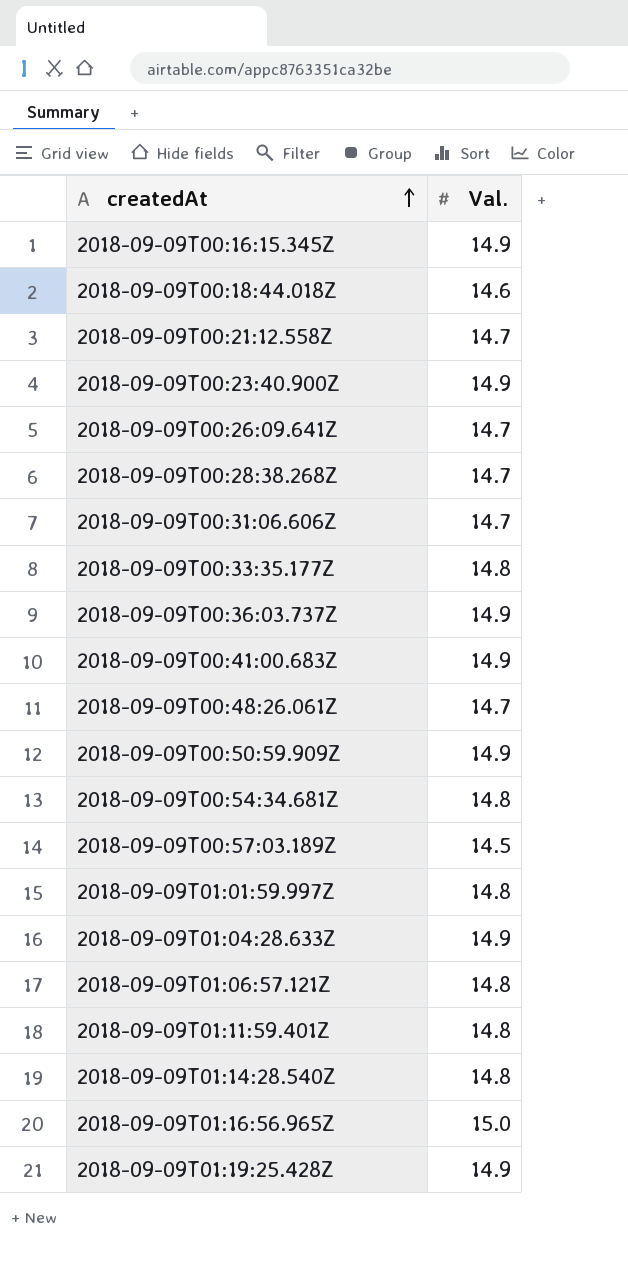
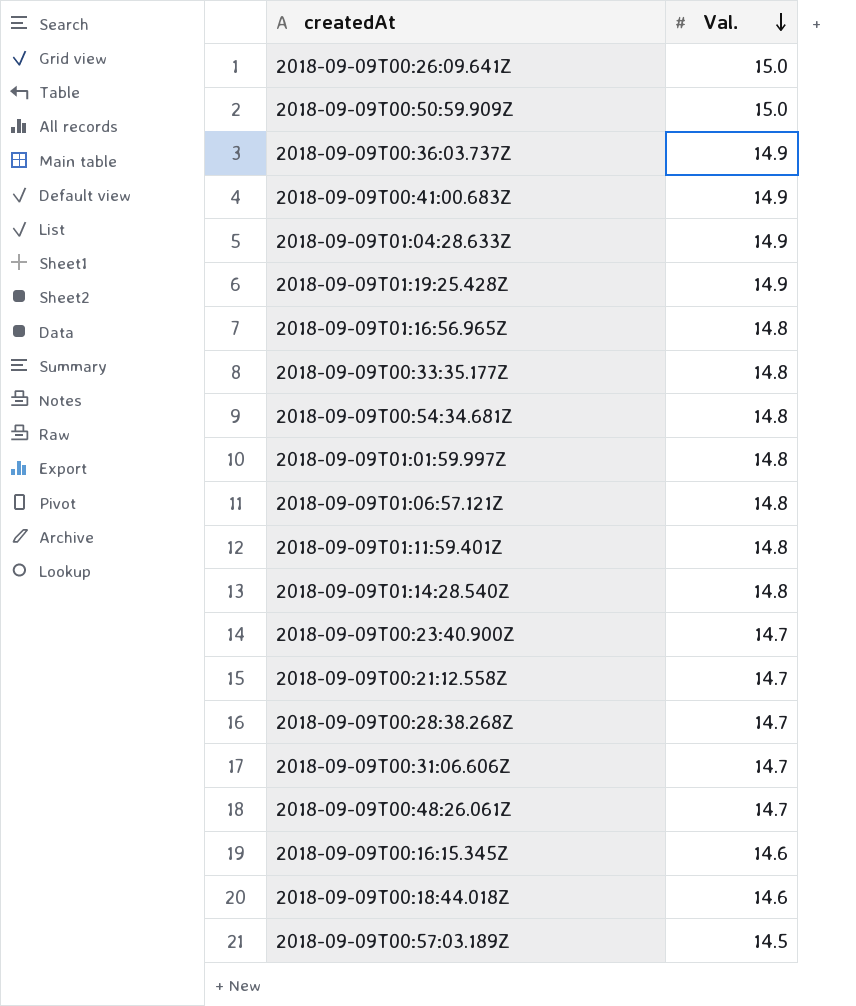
row order: createdAt ascending -> Val. descending
2018-09-09T00:26:09.641Z | Val.: 14.7 -> 15.0
2018-09-09T00:50:59.909Z | Val.: 14.9 -> 15.0
2018-09-09T01:16:56.965Z | Val.: 15.0 -> 14.8
2018-09-09T00:23:40.900Z | Val.: 14.9 -> 14.7
2018-09-09T00:16:15.345Z | Val.: 14.9 -> 14.6

